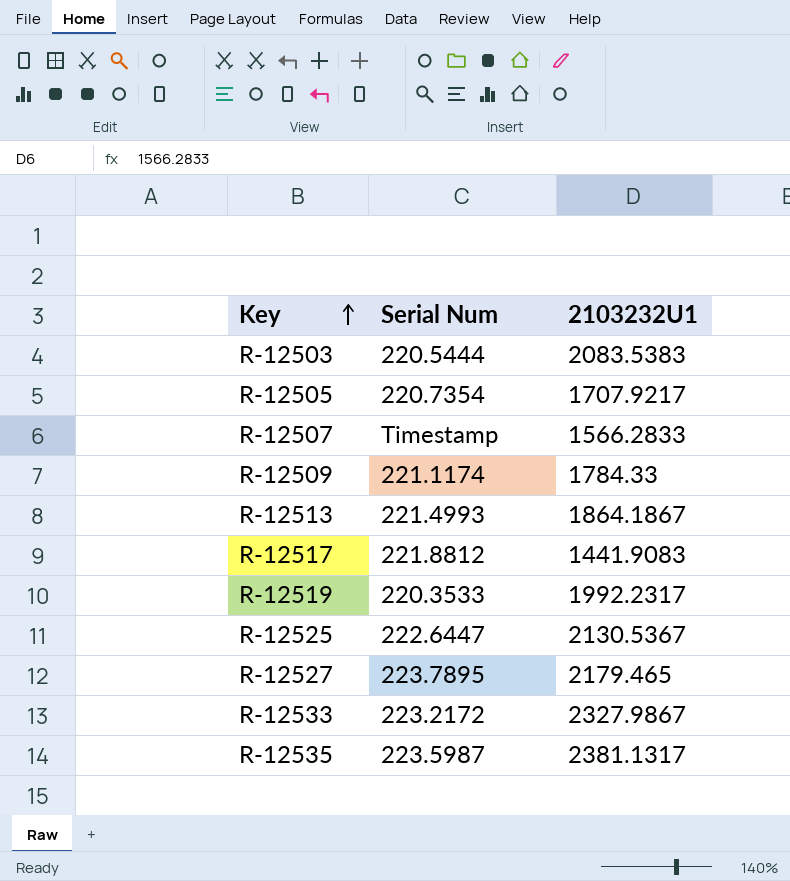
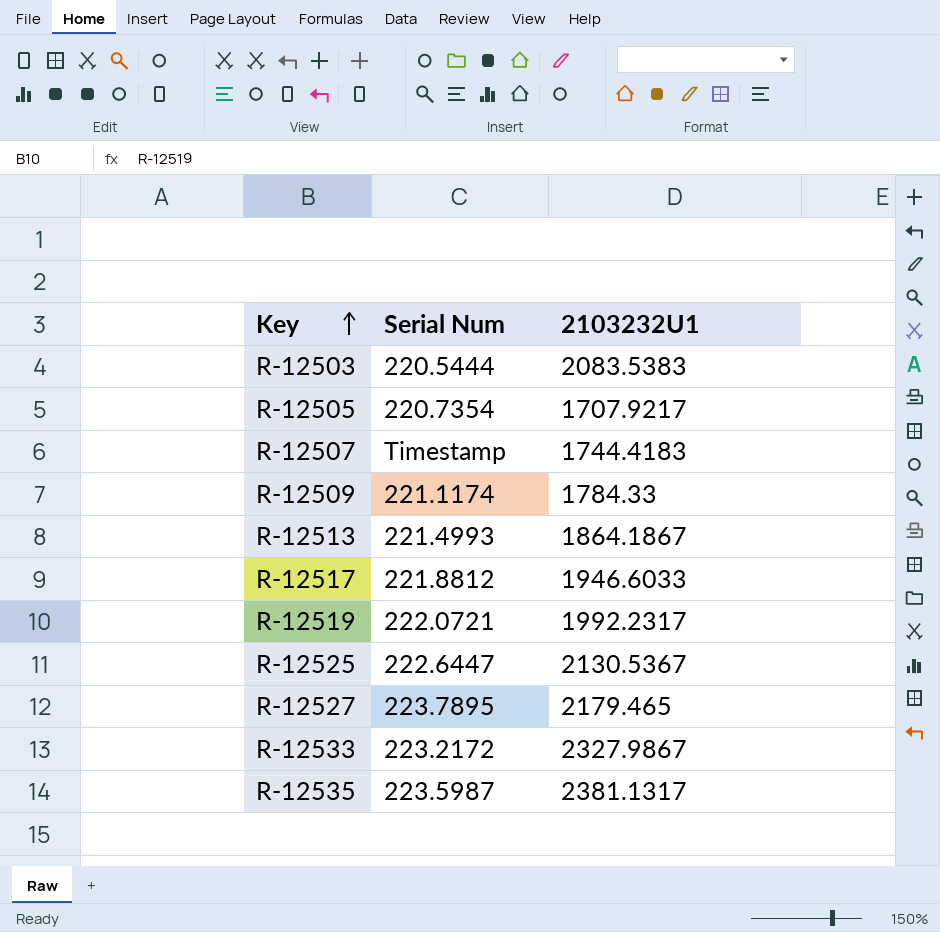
R-12507 | 2103232U1: 1566.2833 -> 1744.4183
R-12517 | 2103232U1: 1441.9083 -> 1946.6033
R-12519 | Serial Num: 220.3533 -> 222.0721

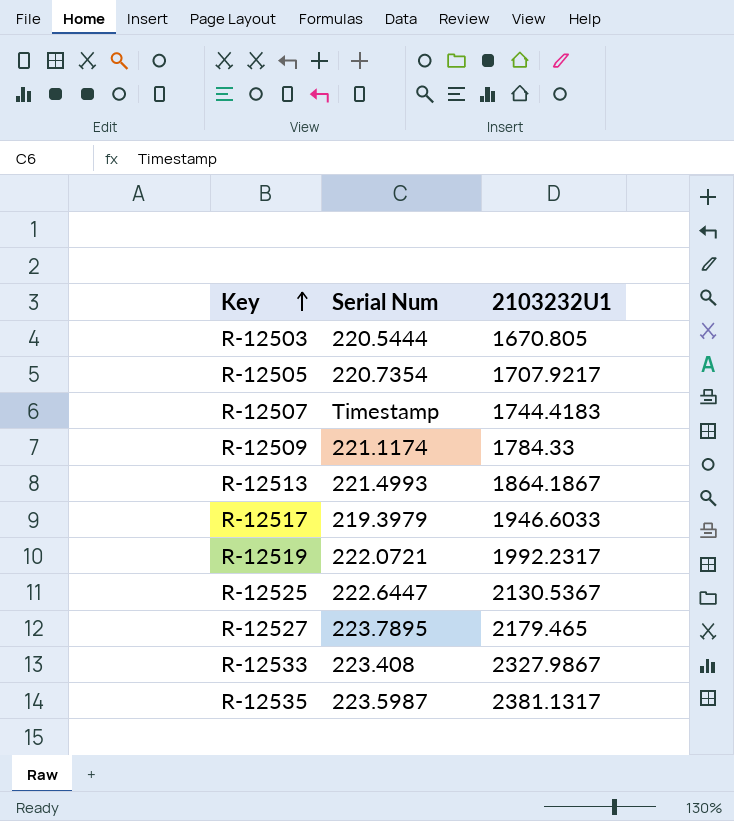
R-12503 | 2103232U1: 2083.5383 -> 1670.805
R-12517 | Serial Num: 221.8812 -> 219.3979
R-12533 | Serial Num: 223.2172 -> 223.408

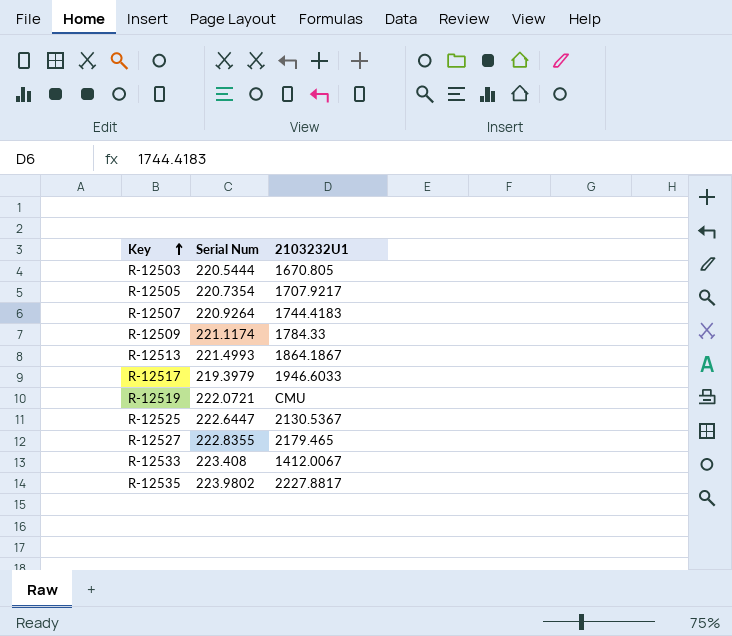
R-12507 | Serial Num: Timestamp -> 220.9264
R-12519 | 2103232U1: 1992.2317 -> CMU
R-12527 | Serial Num: 223.7895 -> 222.8355
R-12533 | 2103232U1: 2327.9867 -> 1412.0067
R-12535 | Serial Num: 223.5987 -> 223.9802
R-12535 | 2103232U1: 2381.1317 -> 2227.8817

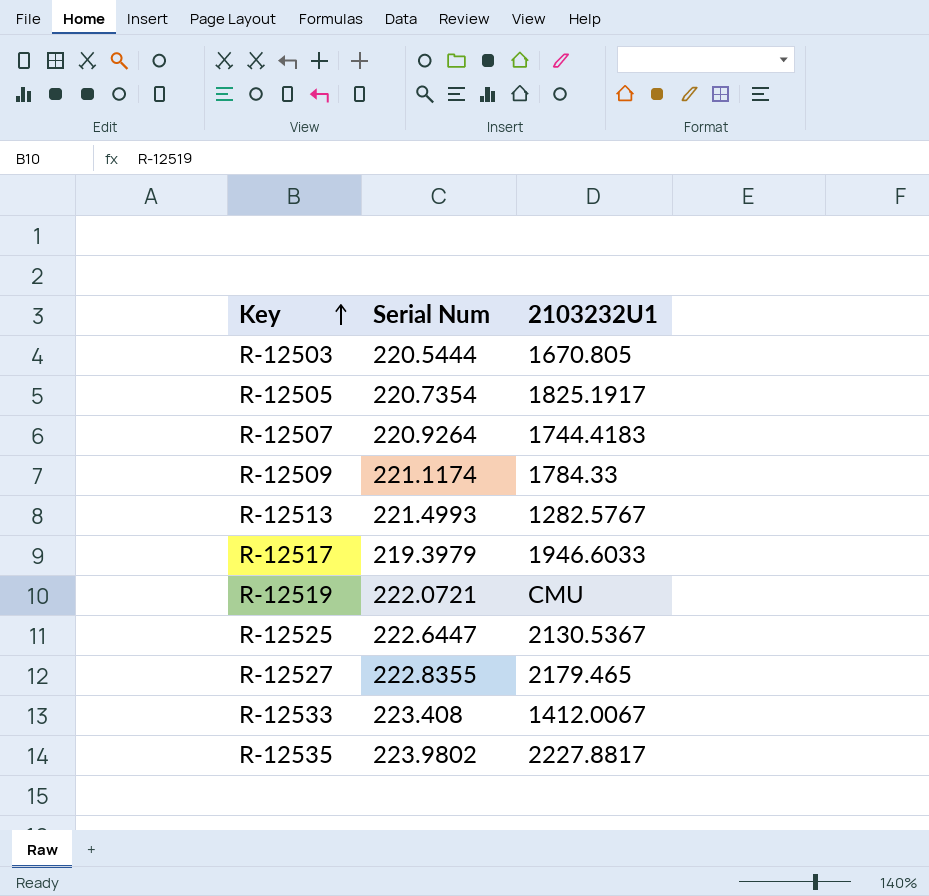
R-12505 | 2103232U1: 1707.9217 -> 1825.1917
R-12513 | 2103232U1: 1864.1867 -> 1282.5767

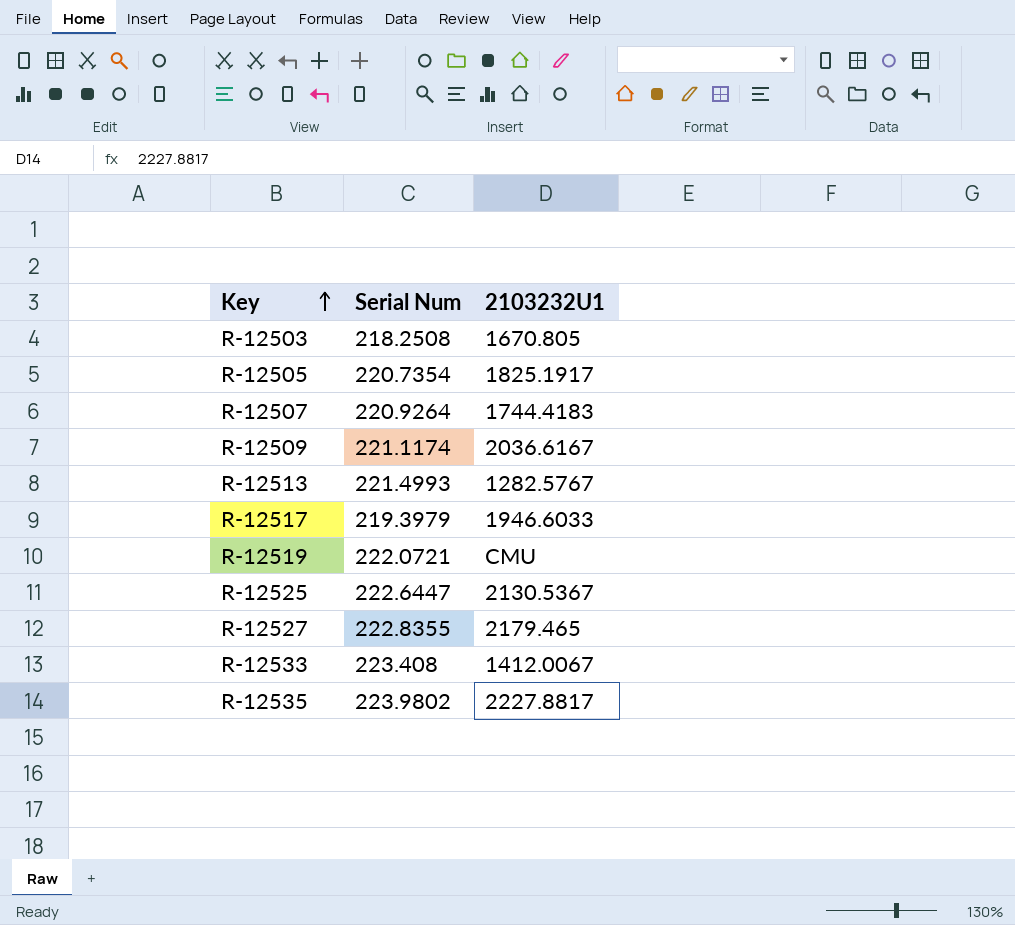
R-12503 | Serial Num: 220.5444 -> 218.2508
R-12509 | 2103232U1: 1784.33 -> 2036.6167

